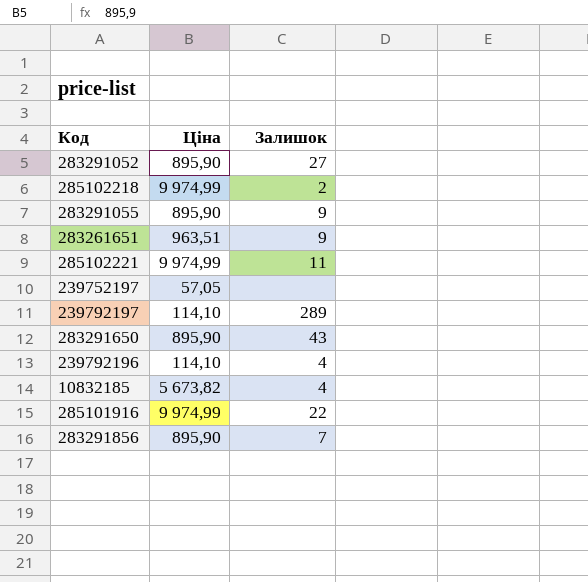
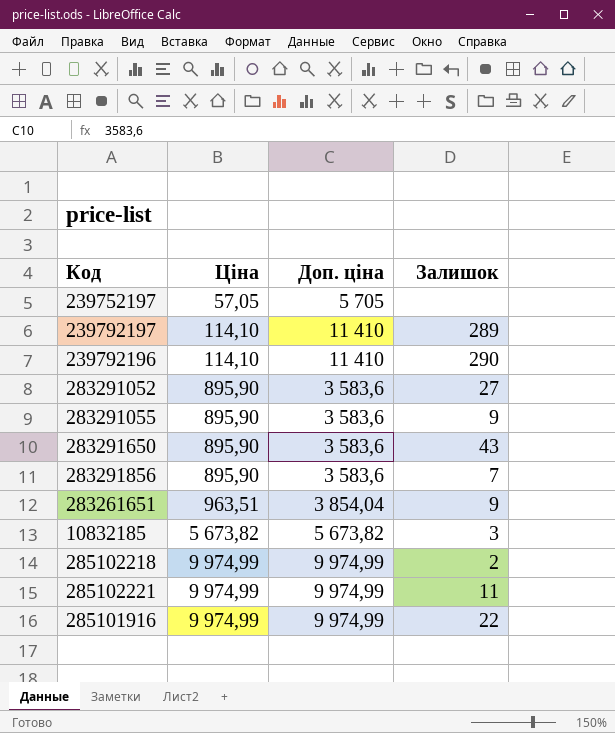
row order: none -> Ціна ascending
column Доп. ціна | position: none -> 3
239792196 | Залишок: 4 -> 290
10832185 | Залишок: 4 -> 3

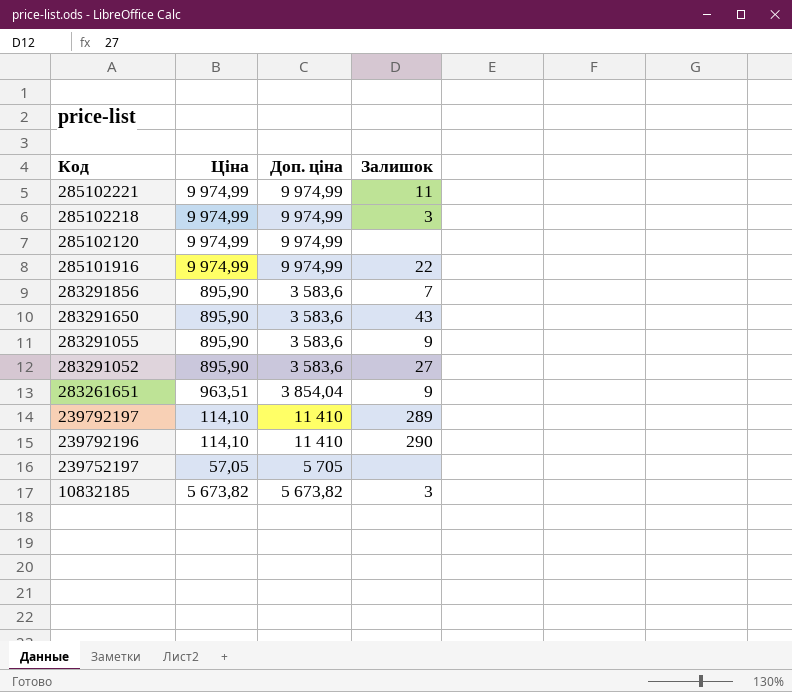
row order: Ціна ascending -> Код descending
285102218 | Залишок: 2 -> 3
row 285102120: none -> 9 974,99 | 9 974,99 | none

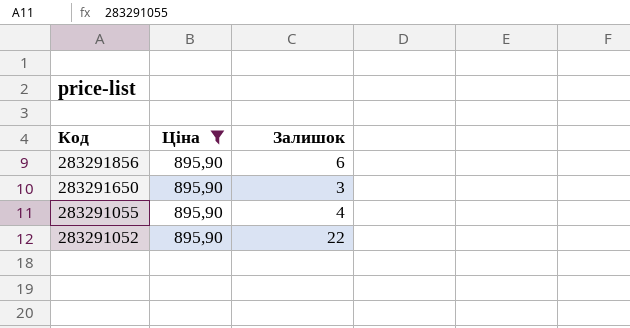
filter: none -> Ціна = 895,90
column Доп. ціна | position: 3 -> none
283291856 | Залишок: 7 -> 6
283291650 | Залишок: 43 -> 3
283291055 | Залишок: 9 -> 4
283291052 | Залишок: 27 -> 22

